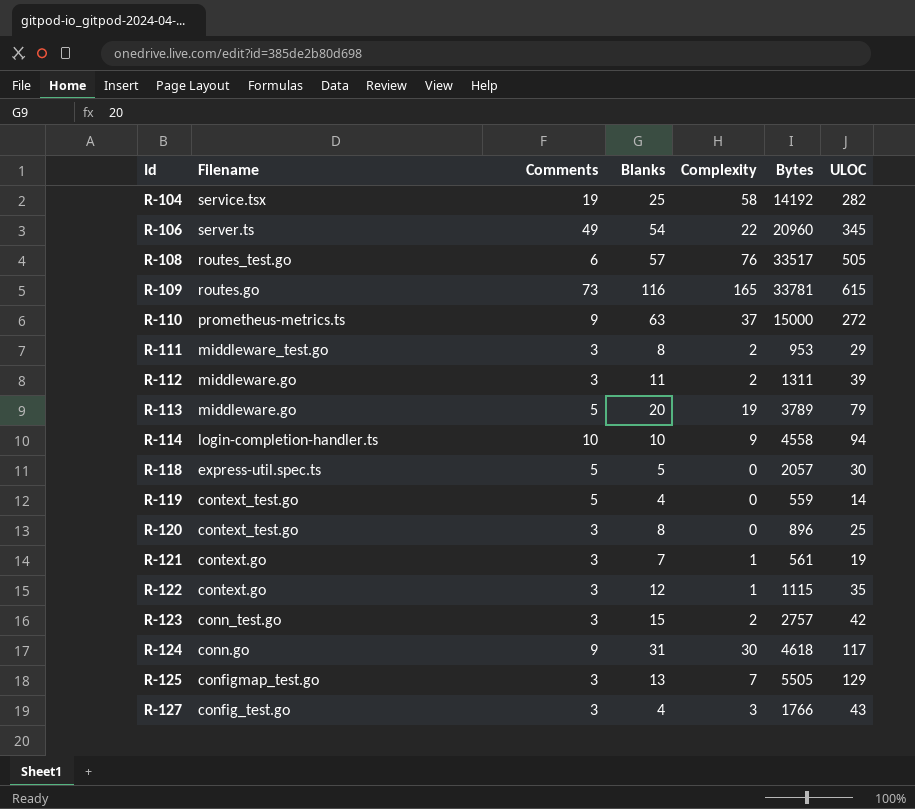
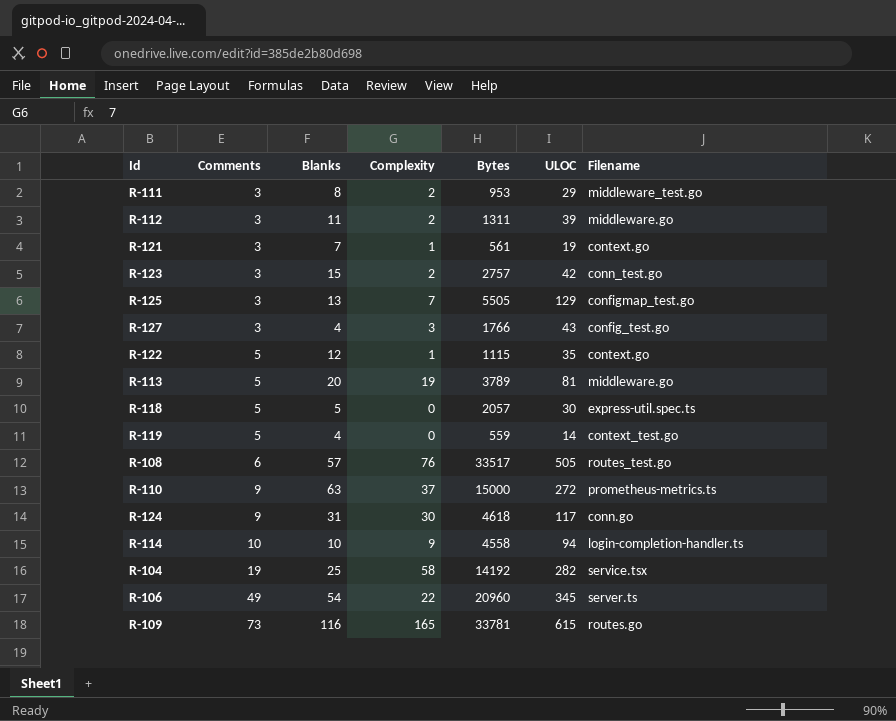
row order: Id ascending -> Comments ascending
column Filename | position: 2 -> 7
row R-120: context_test.go | 3 | 8 | 0 | 896 | 25 -> none
R-122 | Comments: 3 -> 5
R-113 | ULOC: 79 -> 81

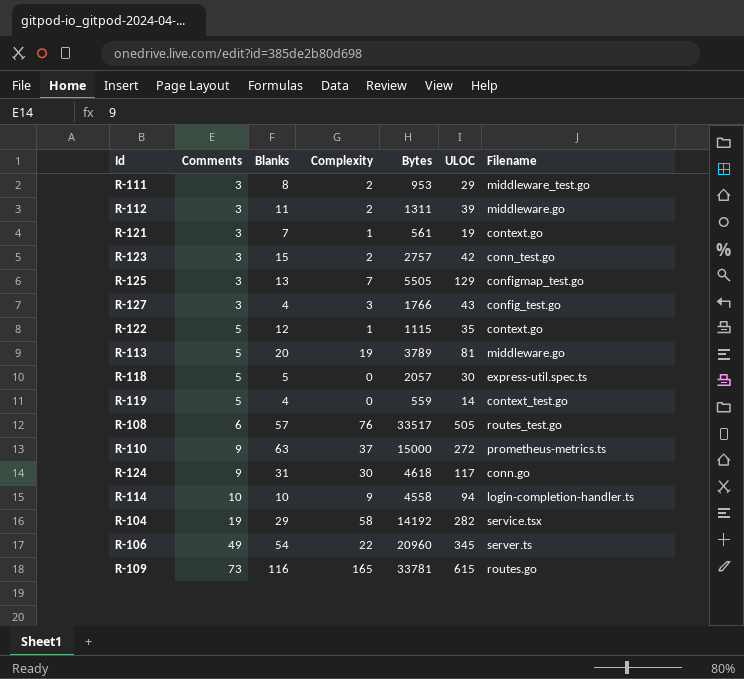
R-104 | Blanks: 25 -> 29

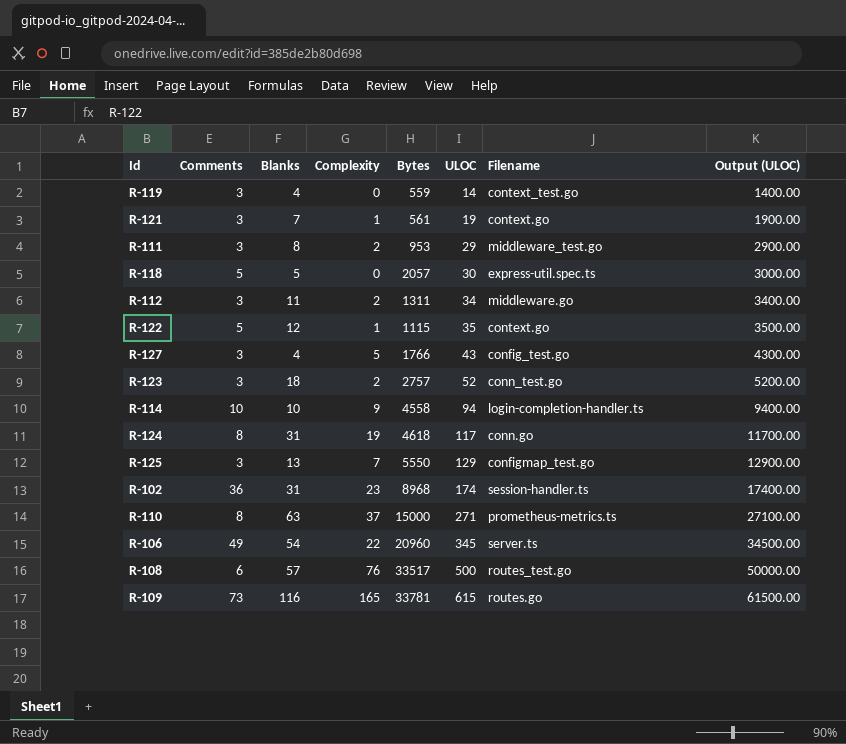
row order: Comments ascending -> ULOC ascending
column Output (ULOC) | formula: none -> [ULOC] * 100
row R-113: 5 | 20 | 19 | 3789 | 81 | middleware.go -> none
row R-104: 19 | 29 | 58 | 14192 | 282 | service.tsx -> none
R-119 | Comments: 5 -> 3
R-112 | ULOC: 39 -> 34
R-127 | Complexity: 3 -> 5
R-123 | Blanks: 15 -> 18
R-123 | ULOC: 42 -> 52
R-124 | Comments: 9 -> 8
R-124 | Complexity: 30 -> 19
R-125 | Bytes: 5505 -> 5550
row R-102: none -> 36 | 31 | 23 | 8968 | 174 | session-handler.ts | 17400.00
R-110 | Comments: 9 -> 8
R-110 | ULOC: 272 -> 271
R-108 | ULOC: 505 -> 500

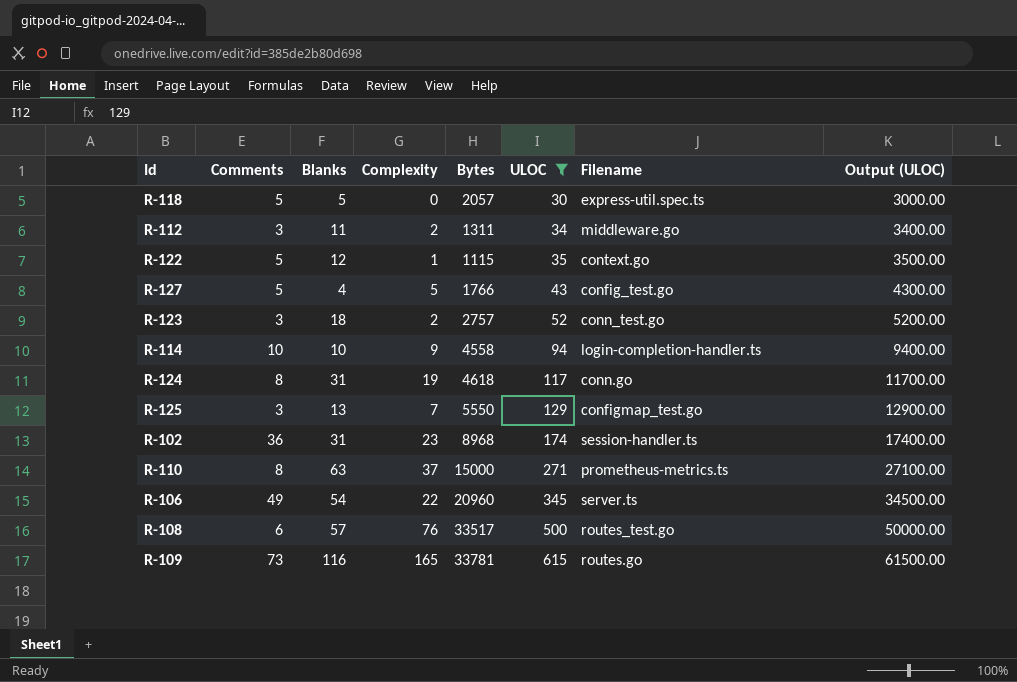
filter: none -> ULOC >= 30
R-127 | Comments: 3 -> 5

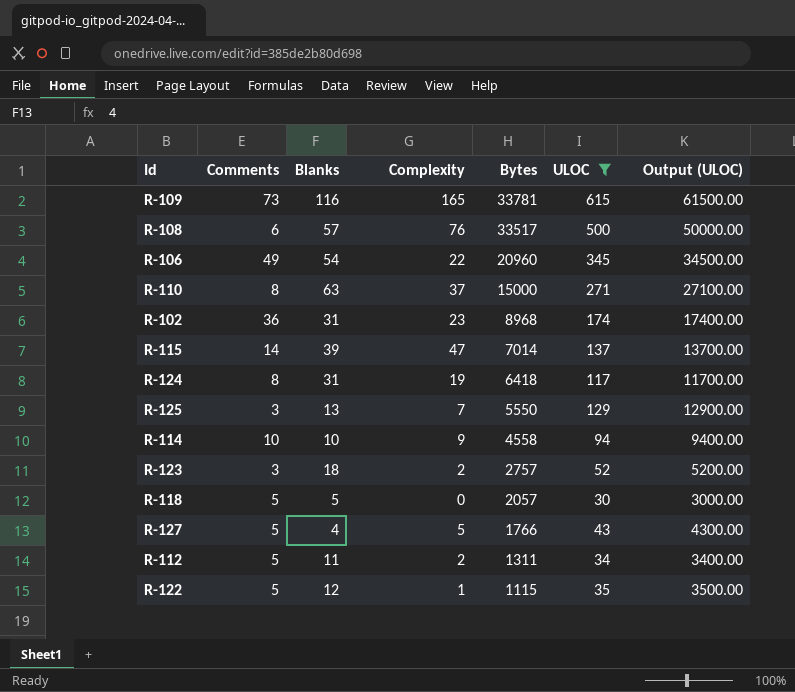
row order: ULOC ascending -> Bytes descending
column Filename | position: 7 -> none
row R-115: none -> 14 | 39 | 47 | 7014 | 137 | 13700.00
R-124 | Bytes: 4618 -> 6418
R-112 | Comments: 3 -> 5

